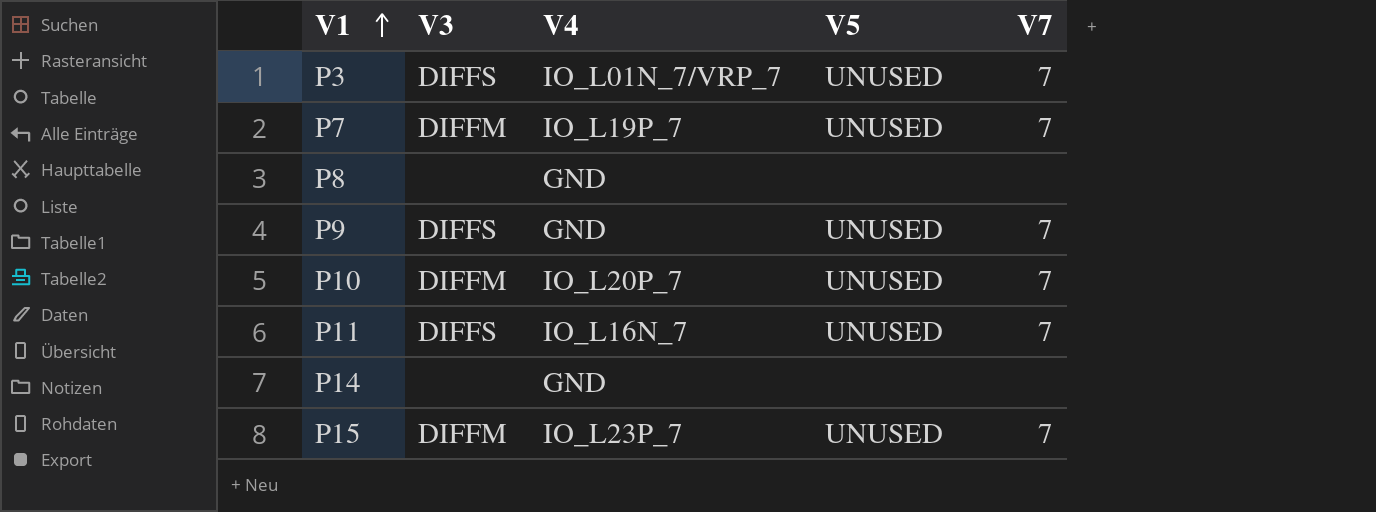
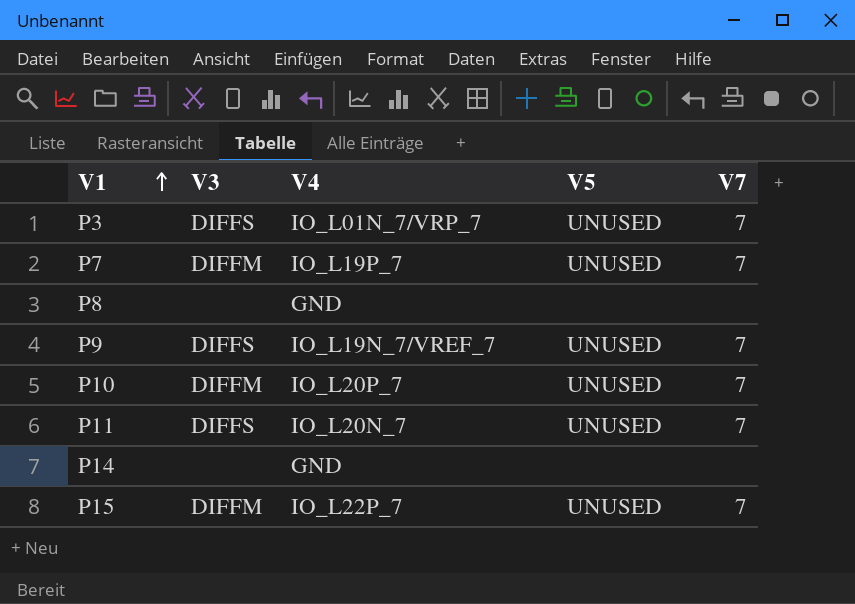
P9 | V4: GND -> IO_L19N_7/VREF_7
P11 | V4: IO_L16N_7 -> IO_L20N_7
P15 | V4: IO_L23P_7 -> IO_L22P_7

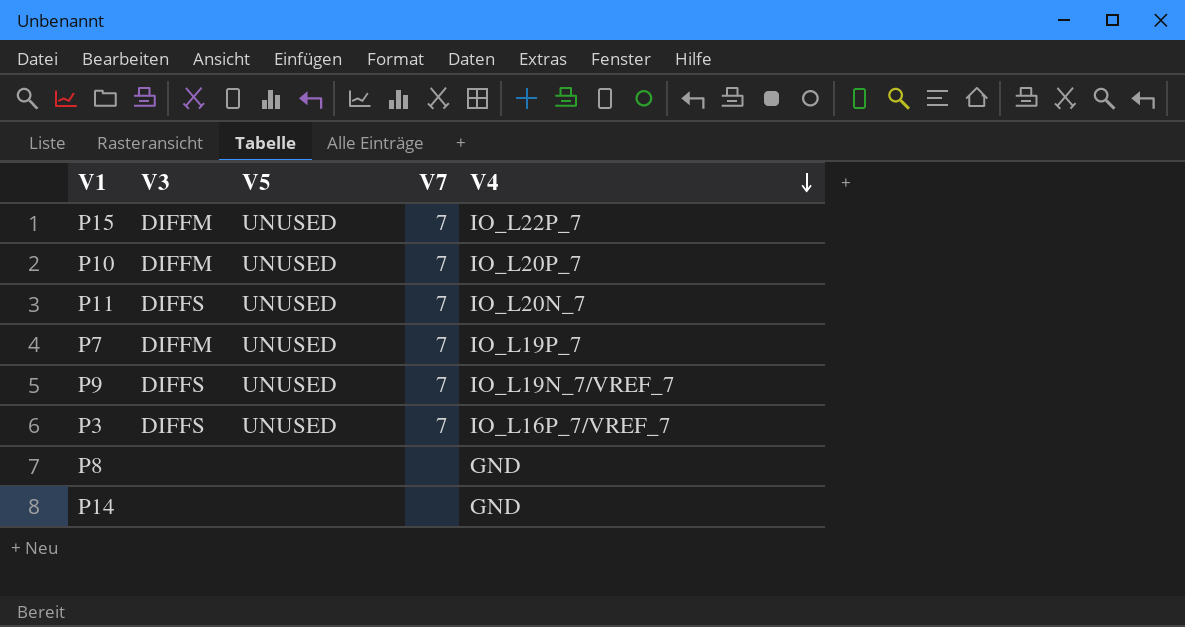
row order: V1 ascending -> V4 descending
column V4 | position: 3 -> 5
P3 | V4: IO_L01N_7/VRP_7 -> IO_L16P_7/VREF_7

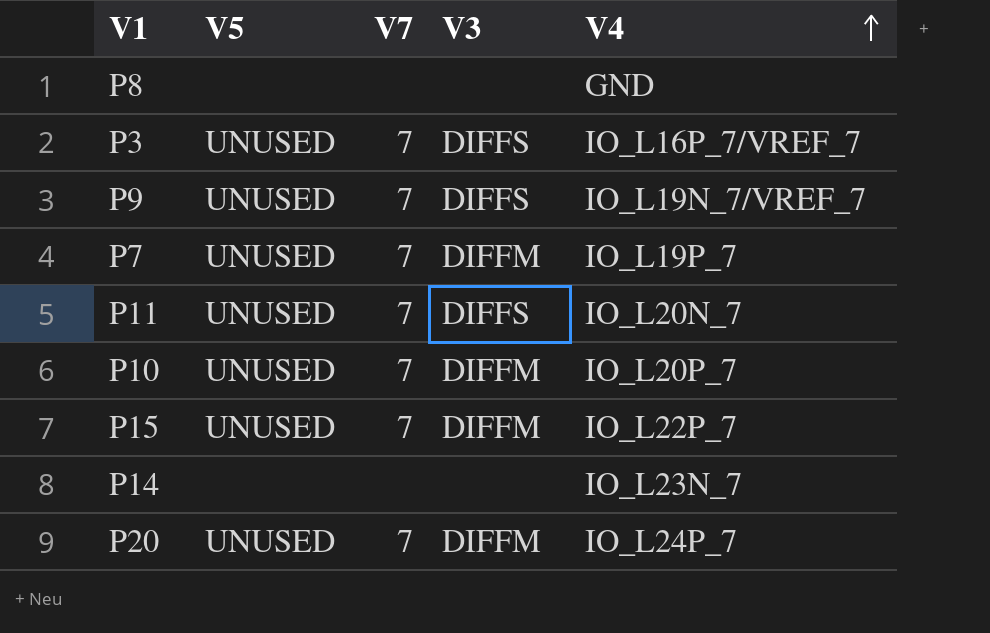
row order: V4 descending -> V4 ascending
column V3 | position: 2 -> 4
P14 | V4: GND -> IO_L23N_7
row P20: none -> UNUSED | 7 | DIFFM | IO_L24P_7

